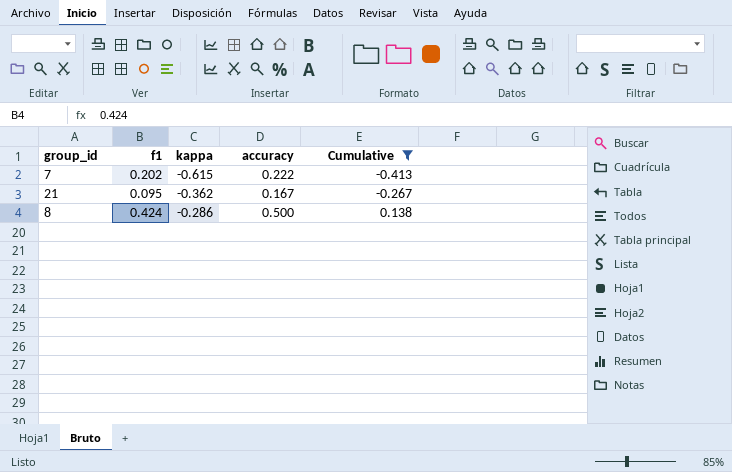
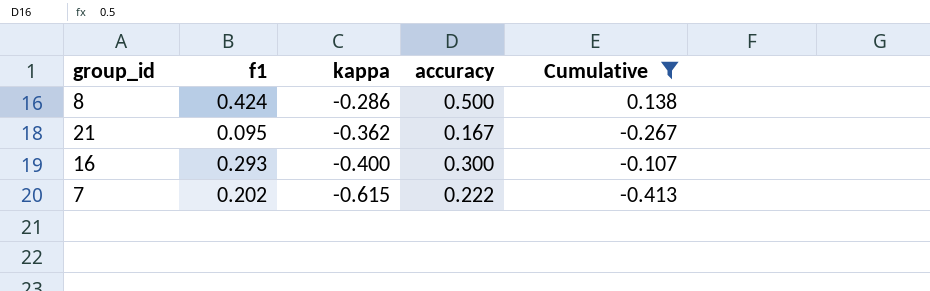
row order: kappa ascending -> kappa descending
row 16: none -> 0.293 | -0.400 | 0.300 | -0.107

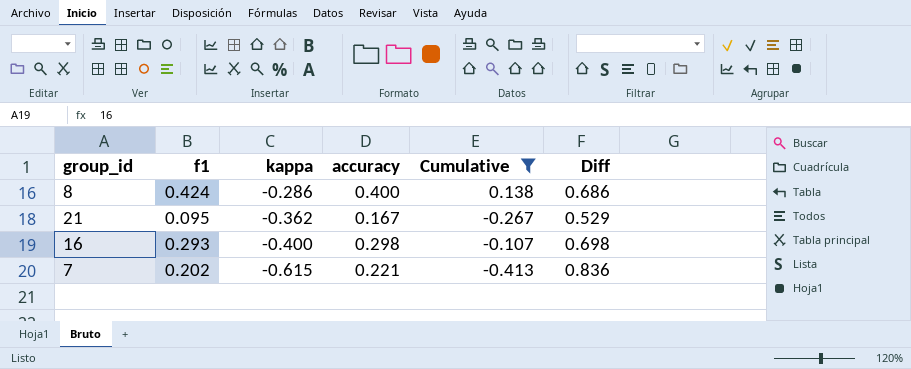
column Diff | formula: none -> [accuracy] - [kappa]
8 | accuracy: 0.500 -> 0.400
16 | accuracy: 0.300 -> 0.298
7 | accuracy: 0.222 -> 0.221

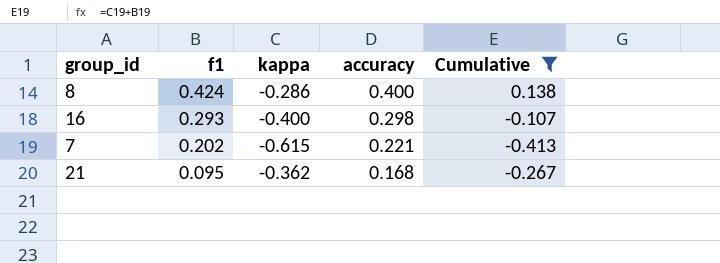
row order: kappa descending -> f1 descending
column Diff | formula: [accuracy] - [kappa] -> none
21 | accuracy: 0.167 -> 0.168

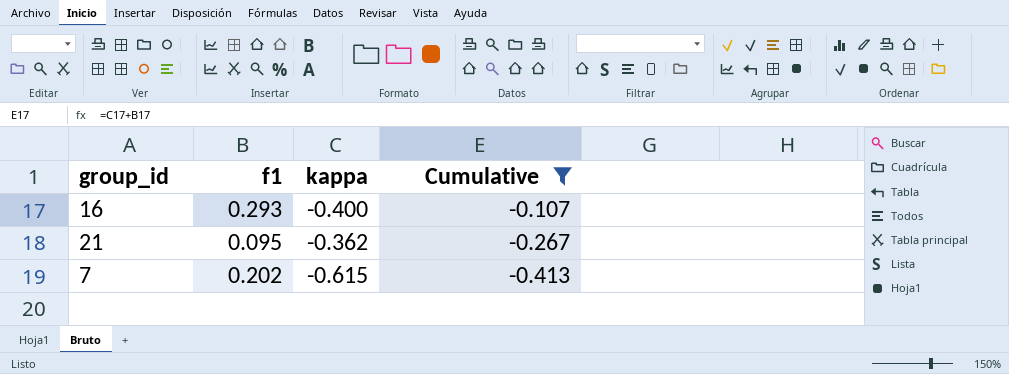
row order: f1 descending -> Cumulative descending
column accuracy | position: 4 -> none
row 8: 0.424 | -0.286 | 0.400 | 0.138 -> none

